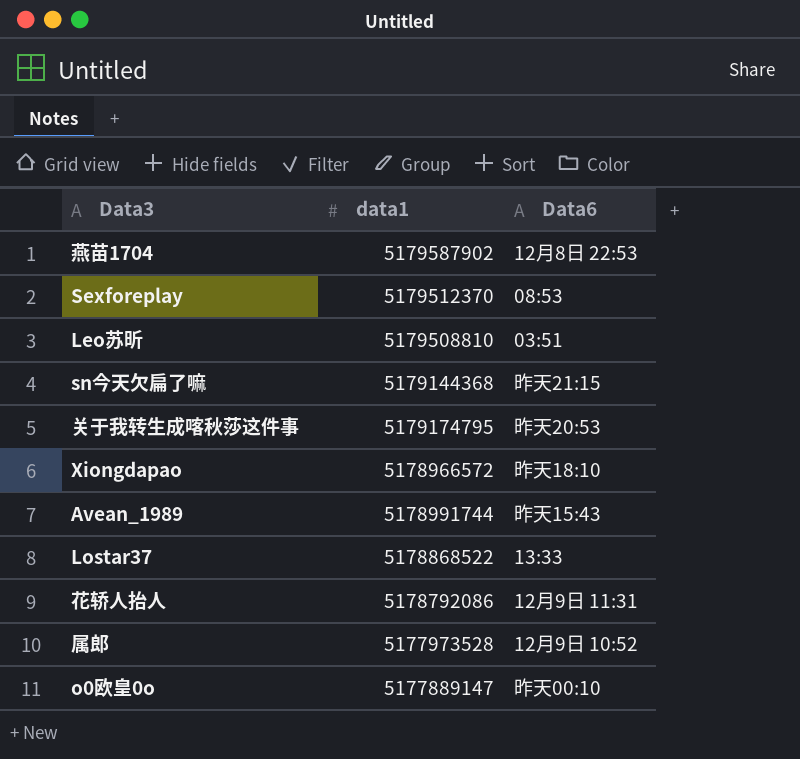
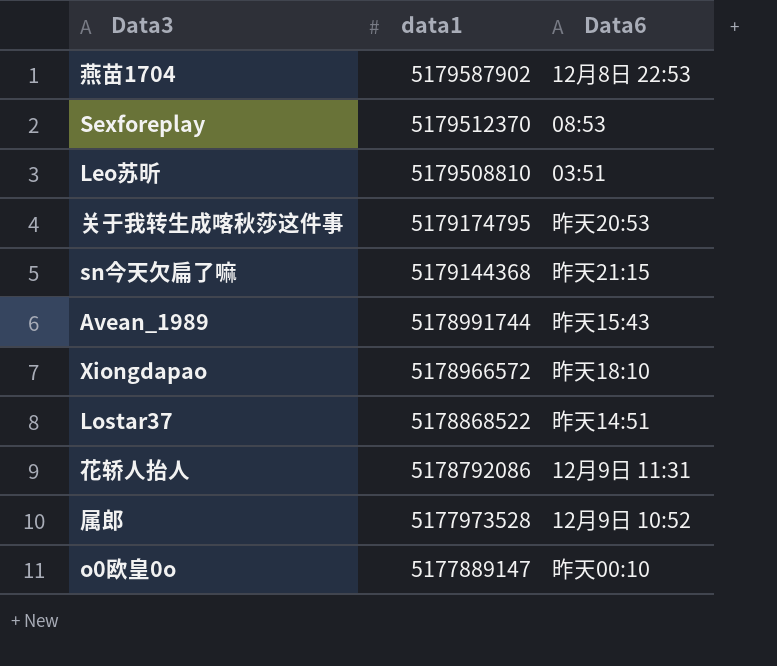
row order: none -> data1 descending
Lostar37 | Data6: 13:33 -> 昨天14:51

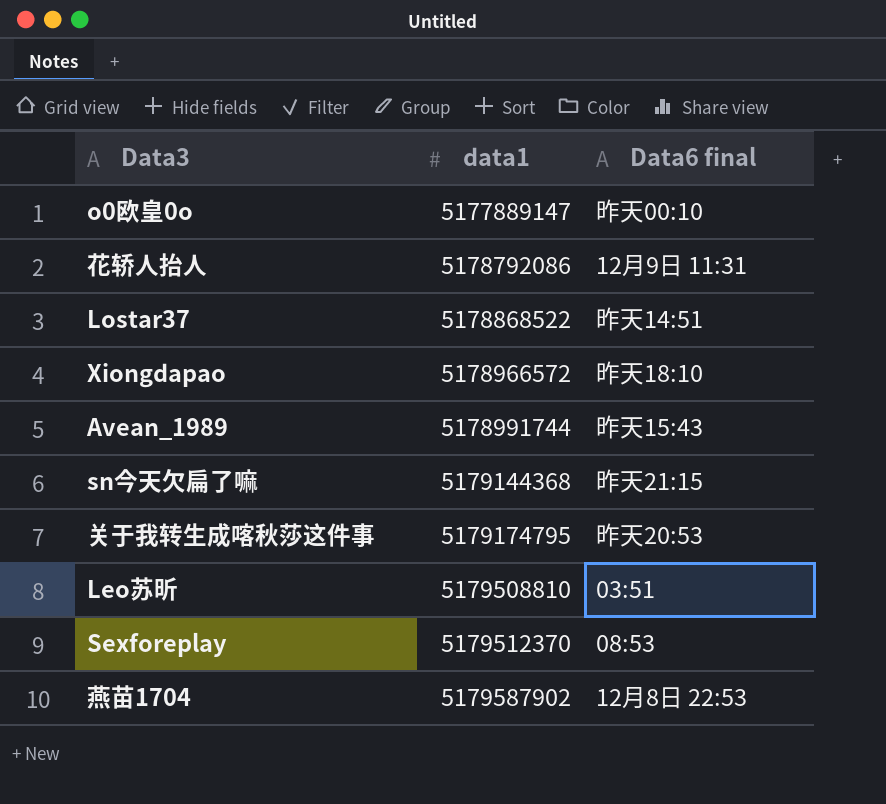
row order: data1 descending -> data1 ascending
column name: Data6 -> Data6 final
row 属郎: 5177973528 | 12月9日 10:52 -> none

